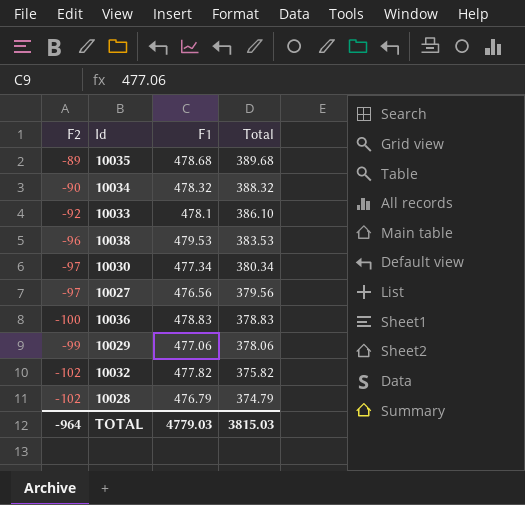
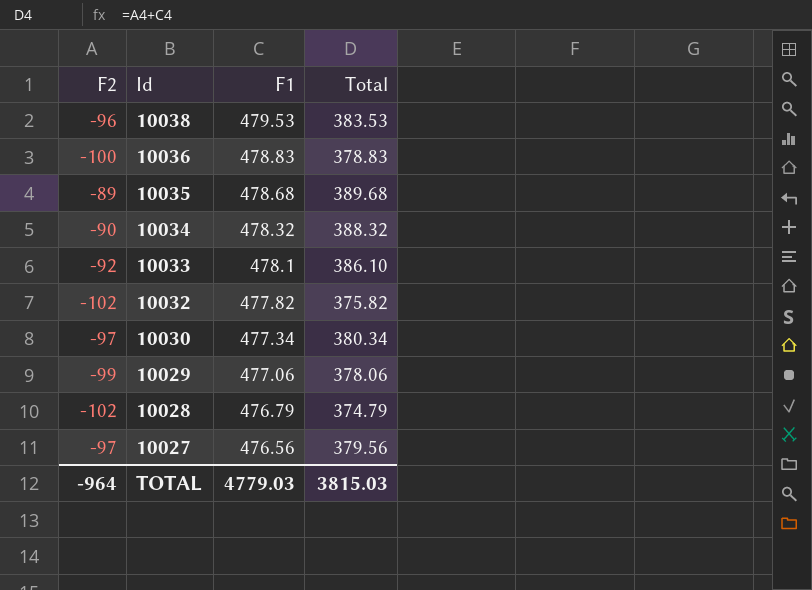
row order: Total descending -> Id descending

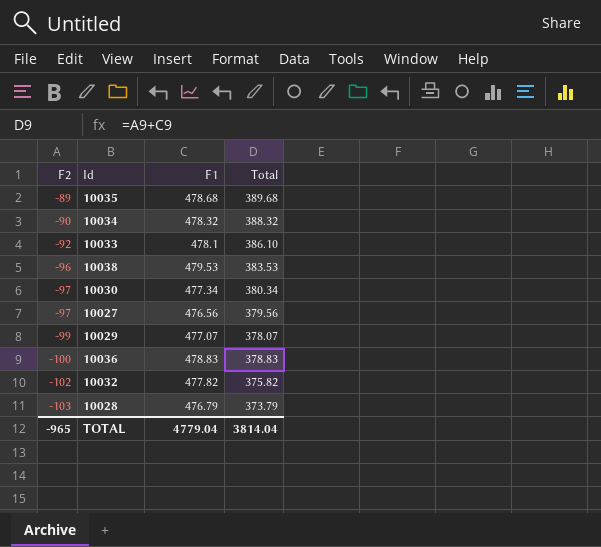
row order: Id descending -> F2 descending
10029 | F1: 477.06 -> 477.07
10029 | Total: 378.06 -> 378.07
10028 | F2: -102 -> -103
10028 | Total: 374.79 -> 373.79
TOTAL | F2: -964 -> -965
TOTAL | F1: 4779.03 -> 4779.04
TOTAL | Total: 3815.03 -> 3814.04

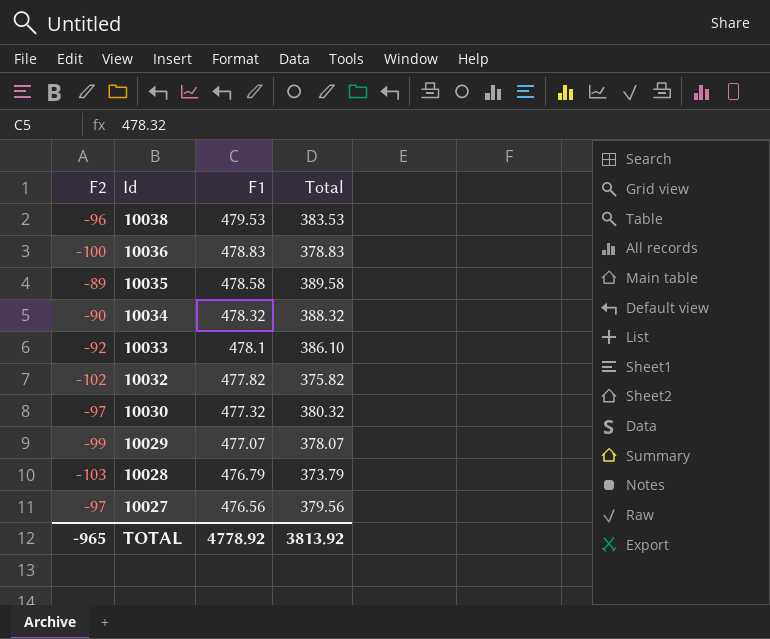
row order: F2 descending -> Id descending
10035 | F1: 478.68 -> 478.58
10035 | Total: 389.68 -> 389.58
10030 | F1: 477.34 -> 477.32
10030 | Total: 380.34 -> 380.32
TOTAL | F1: 4779.04 -> 4778.92
TOTAL | Total: 3814.04 -> 3813.92

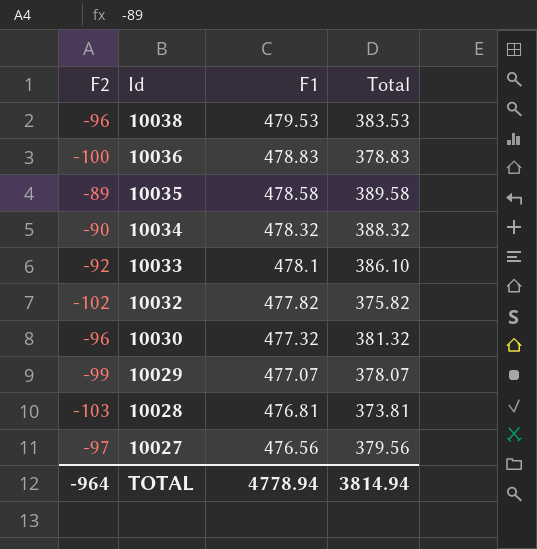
10030 | F2: -97 -> -96
10030 | Total: 380.32 -> 381.32
10028 | F1: 476.79 -> 476.81
10028 | Total: 373.79 -> 373.81
TOTAL | F2: -965 -> -964
TOTAL | F1: 4778.92 -> 4778.94
TOTAL | Total: 3813.92 -> 3814.94

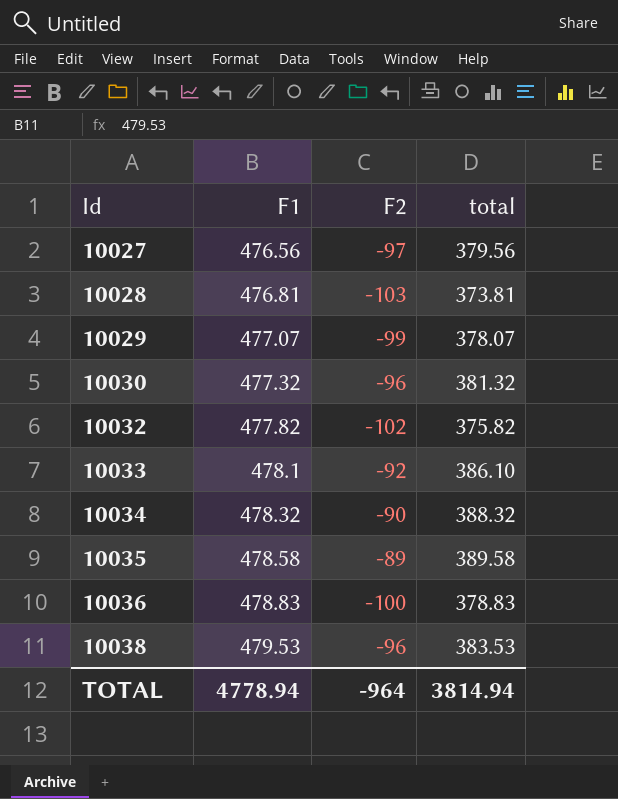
row order: Id descending -> Id ascending
column F2 | position: 1 -> 3
column name: Total -> total

